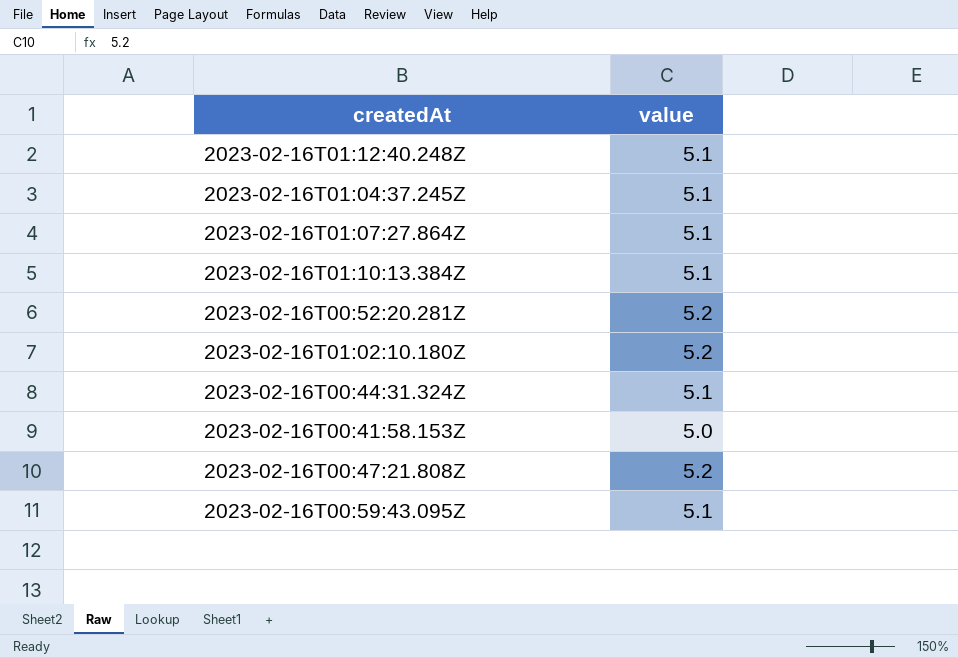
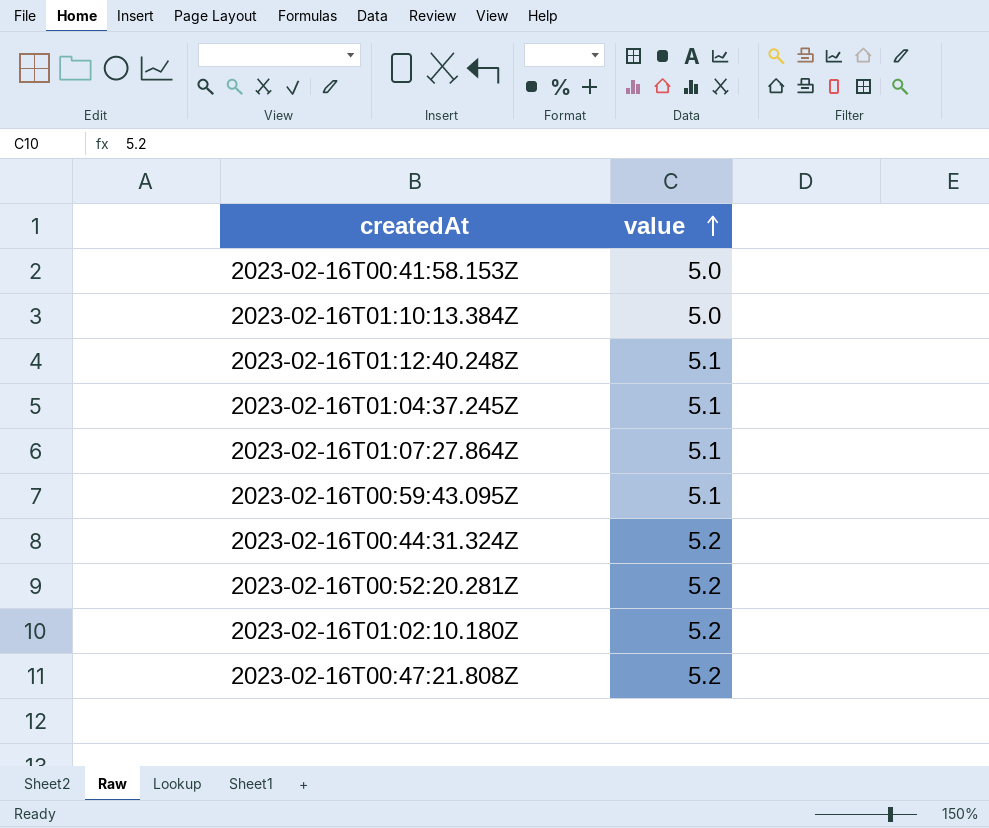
row order: none -> value ascending
2023-02-16T01:10:13.384Z | value: 5.1 -> 5.0
2023-02-16T00:44:31.324Z | value: 5.1 -> 5.2

